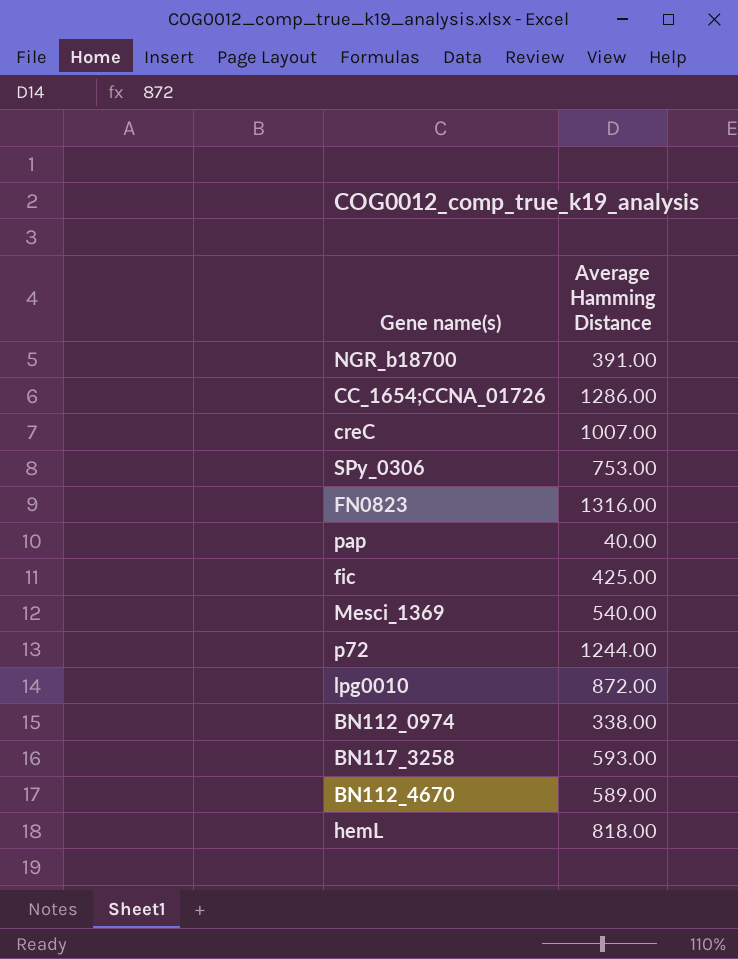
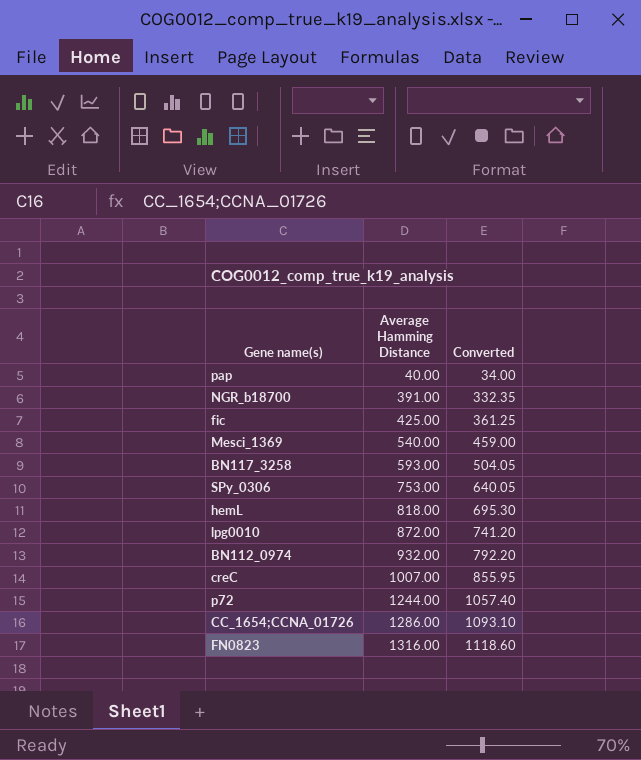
row order: none -> Average Hamming Distance ascending
column Converted | formula: none -> [Average Hamming Distance] * 0.85
row BN112_4670: 589.00 -> none
BN112_0974 | Average Hamming Distance: 338.00 -> 932.00

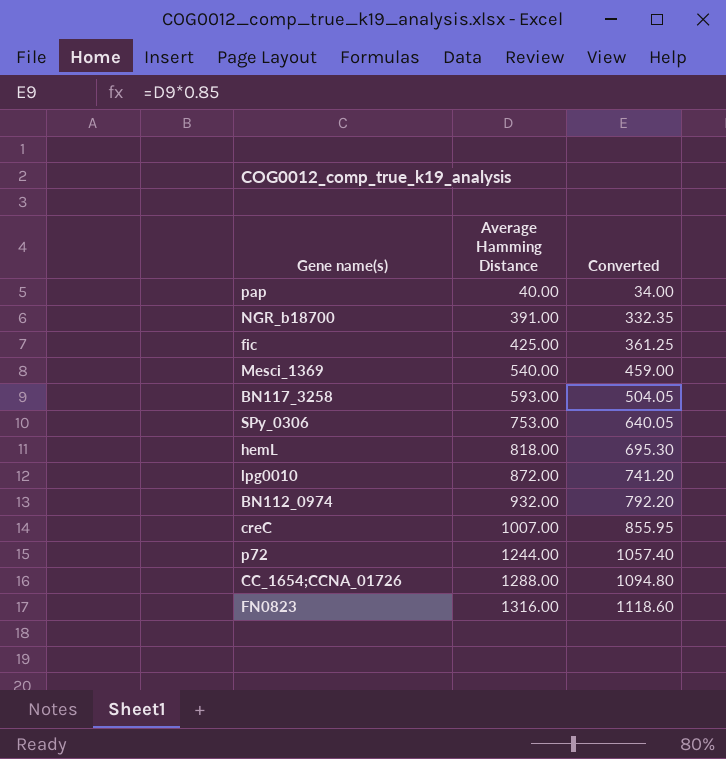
CC_1654;CCNA_01726 | Average Hamming Distance: 1286.00 -> 1288.00
CC_1654;CCNA_01726 | Converted: 1093.10 -> 1094.80

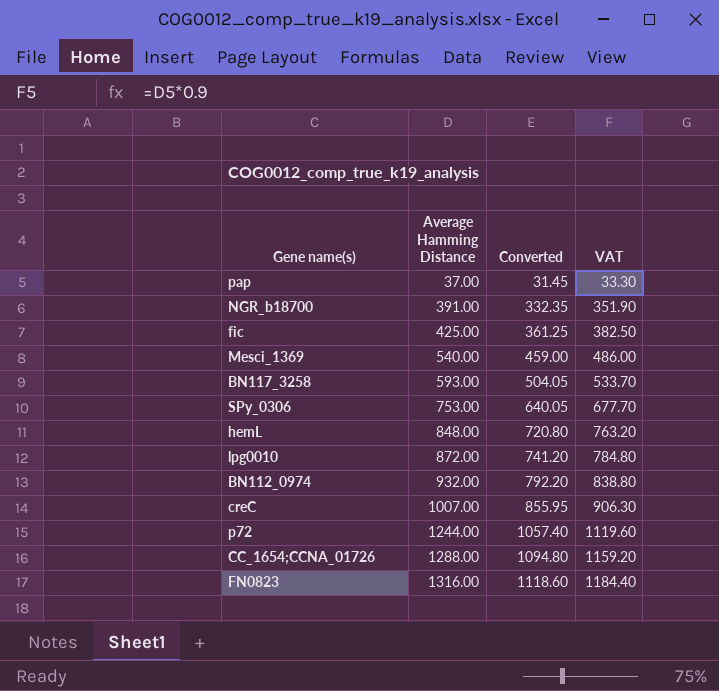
column VAT | formula: none -> [Average Hamming Distance] * 0.9
pap | Average Hamming Distance: 40.00 -> 37.00
pap | Converted: 34.00 -> 31.45
hemL | Average Hamming Distance: 818.00 -> 848.00
hemL | Converted: 695.30 -> 720.80

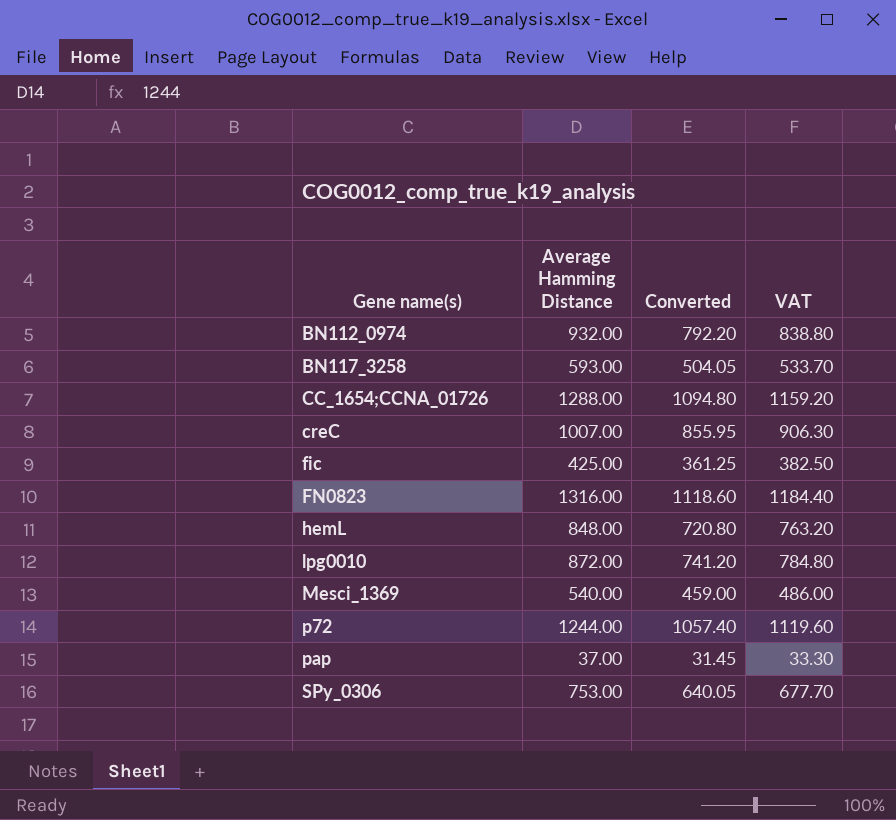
row order: Average Hamming Distance ascending -> Gene name(s) ascending
row NGR_b18700: 391.00 | 332.35 | 351.90 -> none

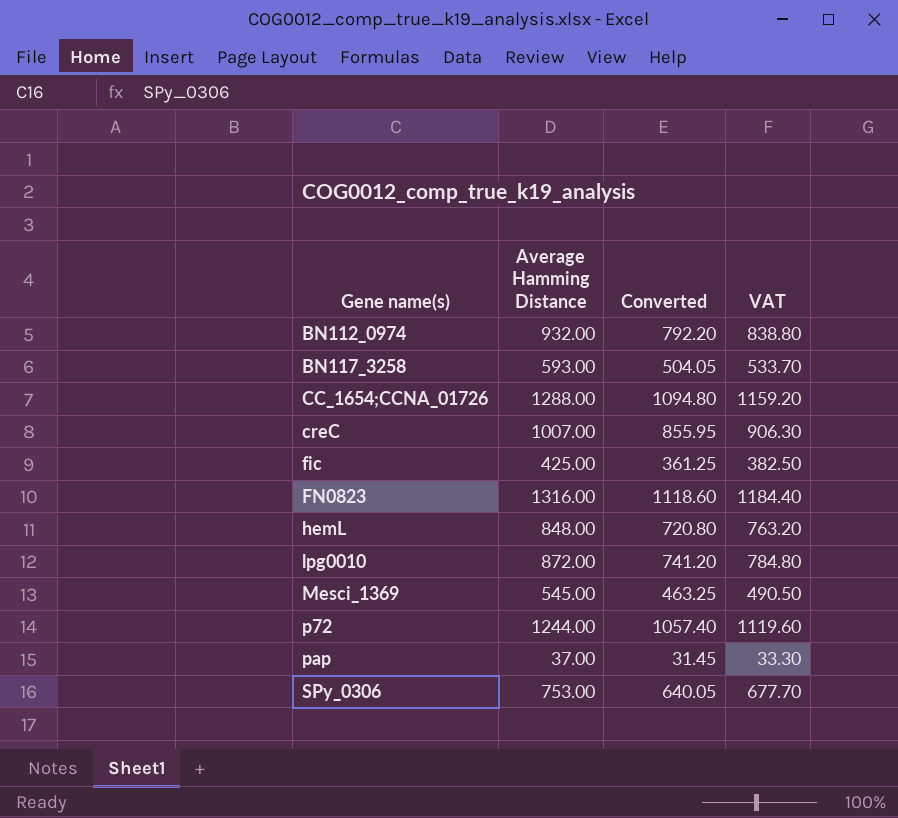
Mesci_1369 | Average Hamming Distance: 540.00 -> 545.00
Mesci_1369 | Converted: 459.00 -> 463.25
Mesci_1369 | VAT: 486.00 -> 490.50

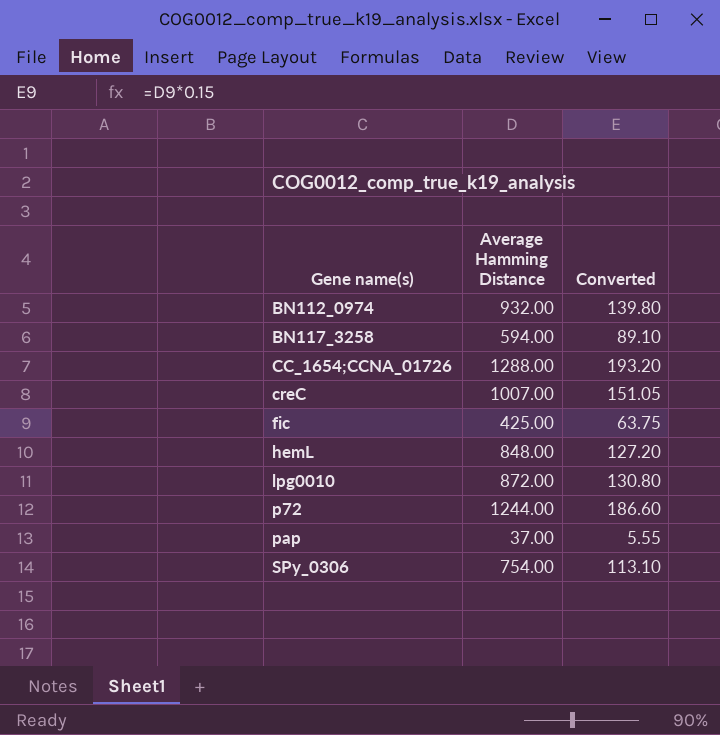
column VAT | formula: [Average Hamming Distance] * 0.9 -> none
column Converted | formula: [Average Hamming Distance] * 0.85 -> [Average Hamming Distance] * 0.15
row FN0823: 1316.00 | 1118.60 | 1184.40 -> none
row Mesci_1369: 545.00 | 463.25 | 490.50 -> none
BN117_3258 | Average Hamming Distance: 593.00 -> 594.00
SPy_0306 | Average Hamming Distance: 753.00 -> 754.00

